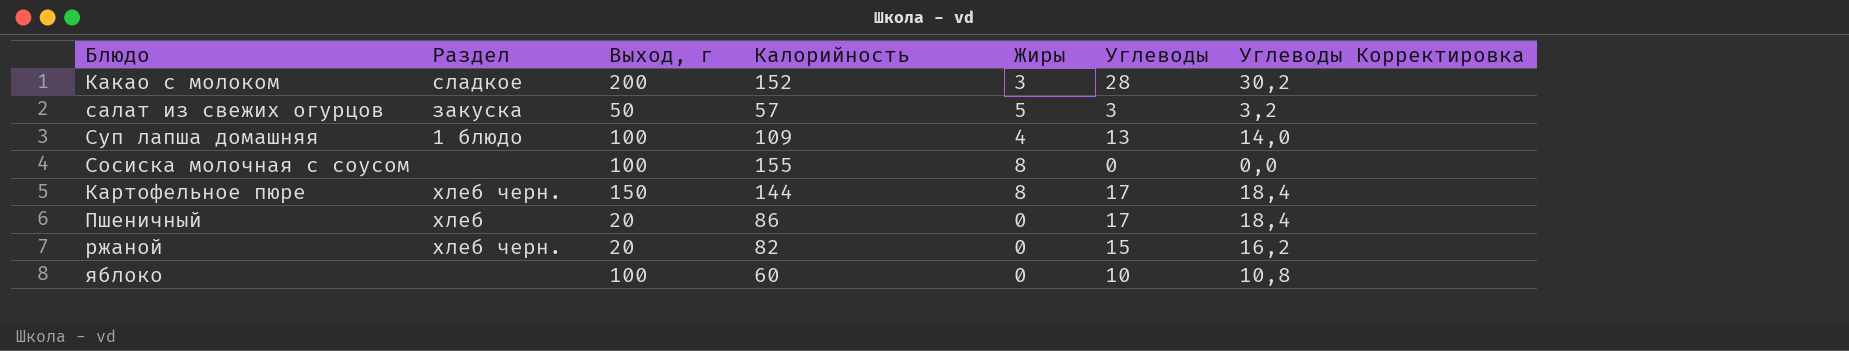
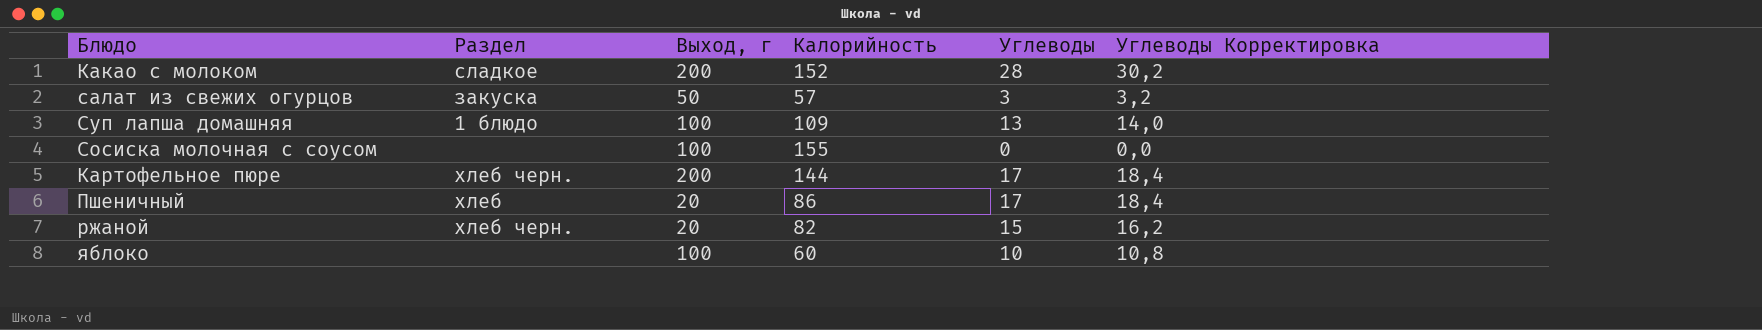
column Жиры | position: 5 -> none
Картофельное пюре | Выход, г: 150 -> 200

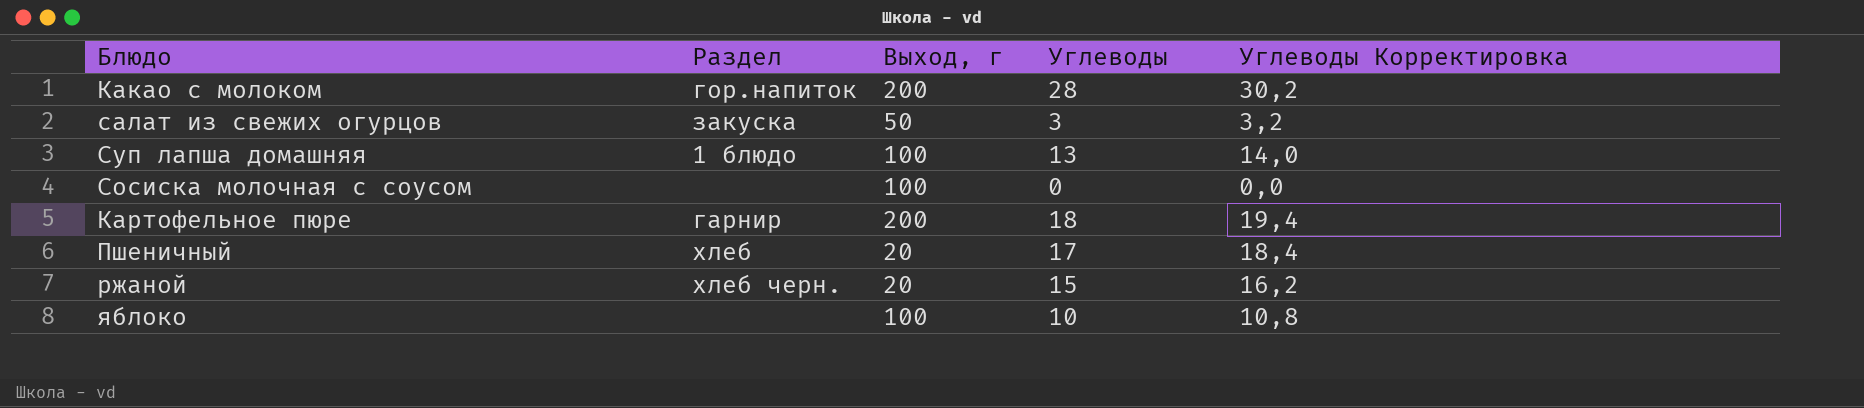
column Калорийность | position: 4 -> none
Какао с молоком | Раздел: сладкое -> гор.напиток
Картофельное пюре | Раздел: хлеб черн. -> гарнир
Картофельное пюре | Углеводы: 17 -> 18
Картофельное пюре | Углеводы Корректировка: 18,4 -> 19,4

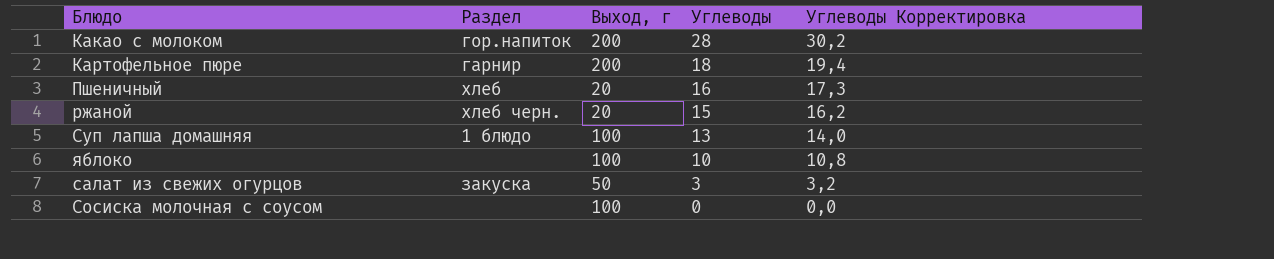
row order: none -> Углеводы descending
Пшеничный | Углеводы: 17 -> 16
Пшеничный | Углеводы Корректировка: 18,4 -> 17,3

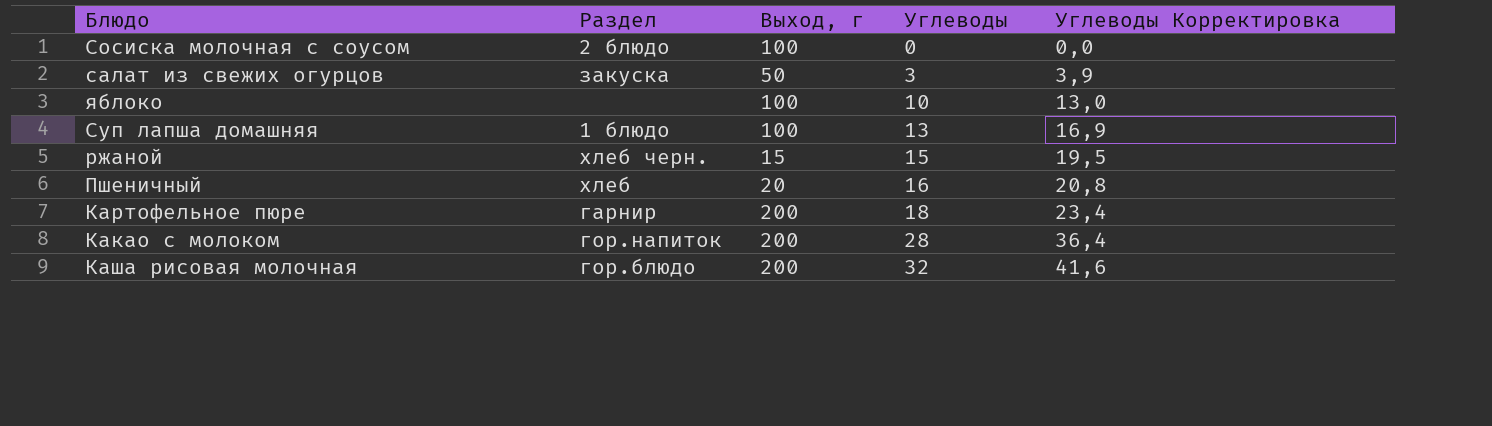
row order: Углеводы descending -> Углеводы ascending
column Углеводы Корректировка | formula: [Углеводы] * 1,08 -> [Углеводы] * 1,3
Сосиска молочная с соусом | Раздел: none -> 2 блюдо
ржаной | Выход, г: 20 -> 15
row Каша рисовая молочная: none -> гор.блюдо | 200 | 32 | 41,6

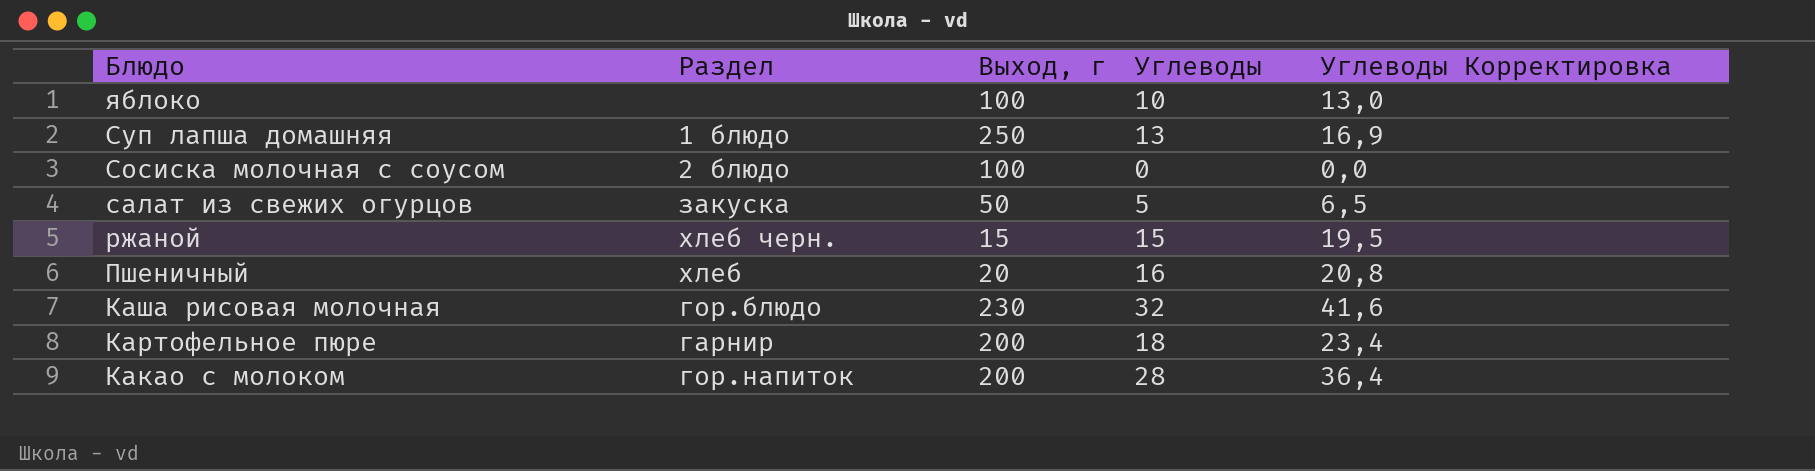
row order: Углеводы ascending -> Блюдо descending
Суп лапша домашняя | Выход, г: 100 -> 250
салат из свежих огурцов | Углеводы: 3 -> 5
салат из свежих огурцов | Углеводы Корректировка: 3,9 -> 6,5
Каша рисовая молочная | Выход, г: 200 -> 230

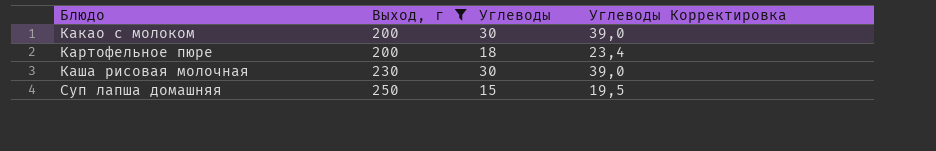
filter: none -> Выход, г >= 200
row order: Блюдо descending -> Блюдо ascending
column Раздел | position: 2 -> none
Какао с молоком | Углеводы: 28 -> 30
Какао с молоком | Углеводы Корректировка: 36,4 -> 39,0
Каша рисовая молочная | Углеводы: 32 -> 30
Каша рисовая молочная | Углеводы Корректировка: 41,6 -> 39,0
Суп лапша домашняя | Углеводы: 13 -> 15
Суп лапша домашняя | Углеводы Корректировка: 16,9 -> 19,5

